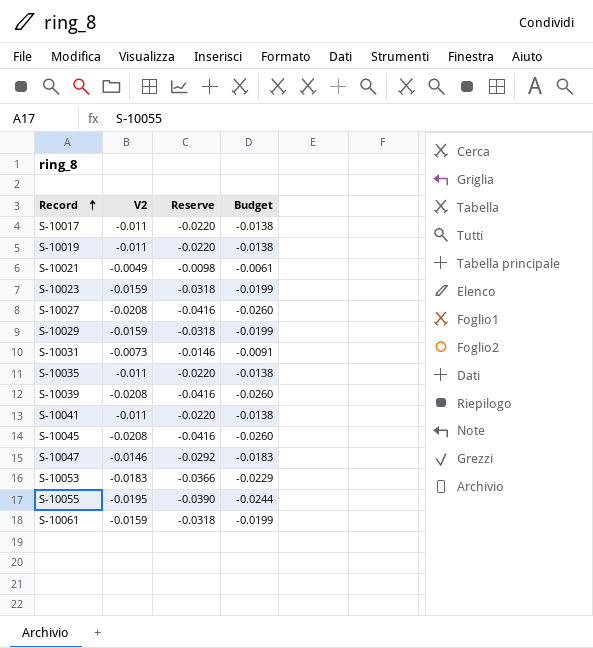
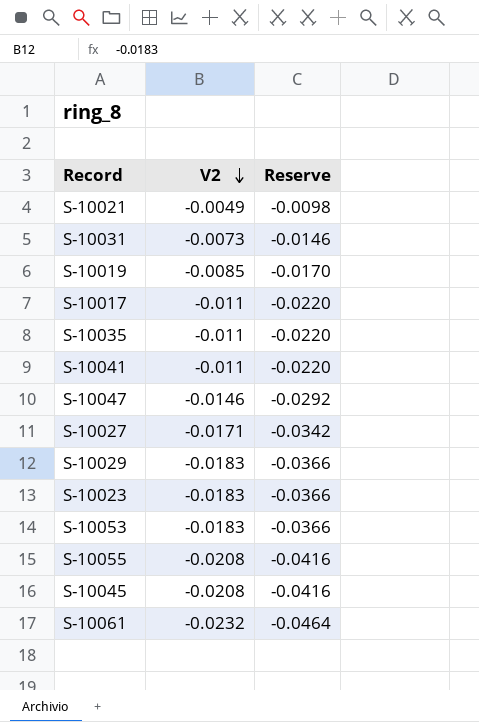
row order: Record ascending -> V2 descending
column Budget | formula: [V2] * 1.25 -> none
row S-10039: -0.0208 | -0.0416 | -0.0260 -> none
S-10019 | V2: -0.011 -> -0.0085
S-10019 | Reserve: -0.0220 -> -0.0170
S-10027 | V2: -0.0208 -> -0.0171
S-10027 | Reserve: -0.0416 -> -0.0342
S-10029 | V2: -0.0159 -> -0.0183
S-10029 | Reserve: -0.0318 -> -0.0366
S-10023 | V2: -0.0159 -> -0.0183
S-10023 | Reserve: -0.0318 -> -0.0366
S-10055 | V2: -0.0195 -> -0.0208
S-10055 | Reserve: -0.0390 -> -0.0416
S-10061 | V2: -0.0159 -> -0.0232
S-10061 | Reserve: -0.0318 -> -0.0464

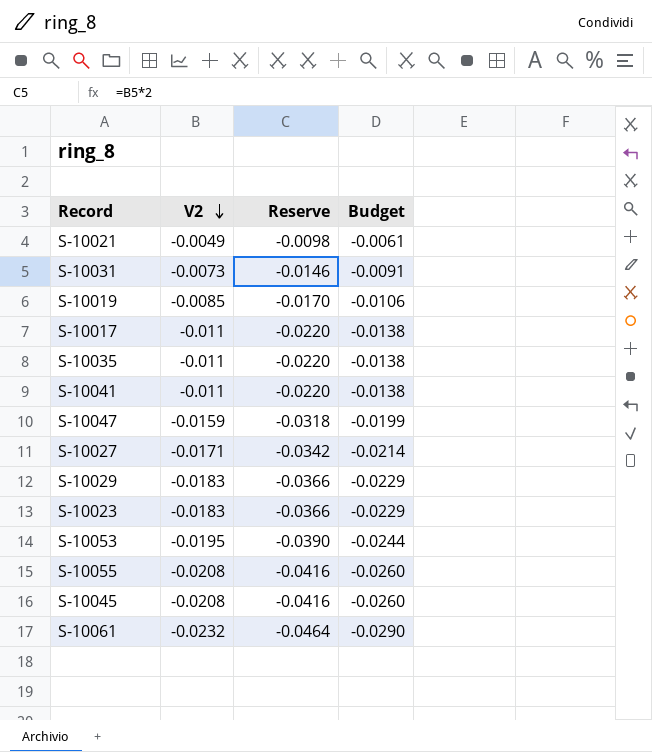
column Budget | formula: none -> [V2] * 1.25
S-10047 | V2: -0.0146 -> -0.0159
S-10047 | Reserve: -0.0292 -> -0.0318
S-10053 | V2: -0.0183 -> -0.0195
S-10053 | Reserve: -0.0366 -> -0.0390

